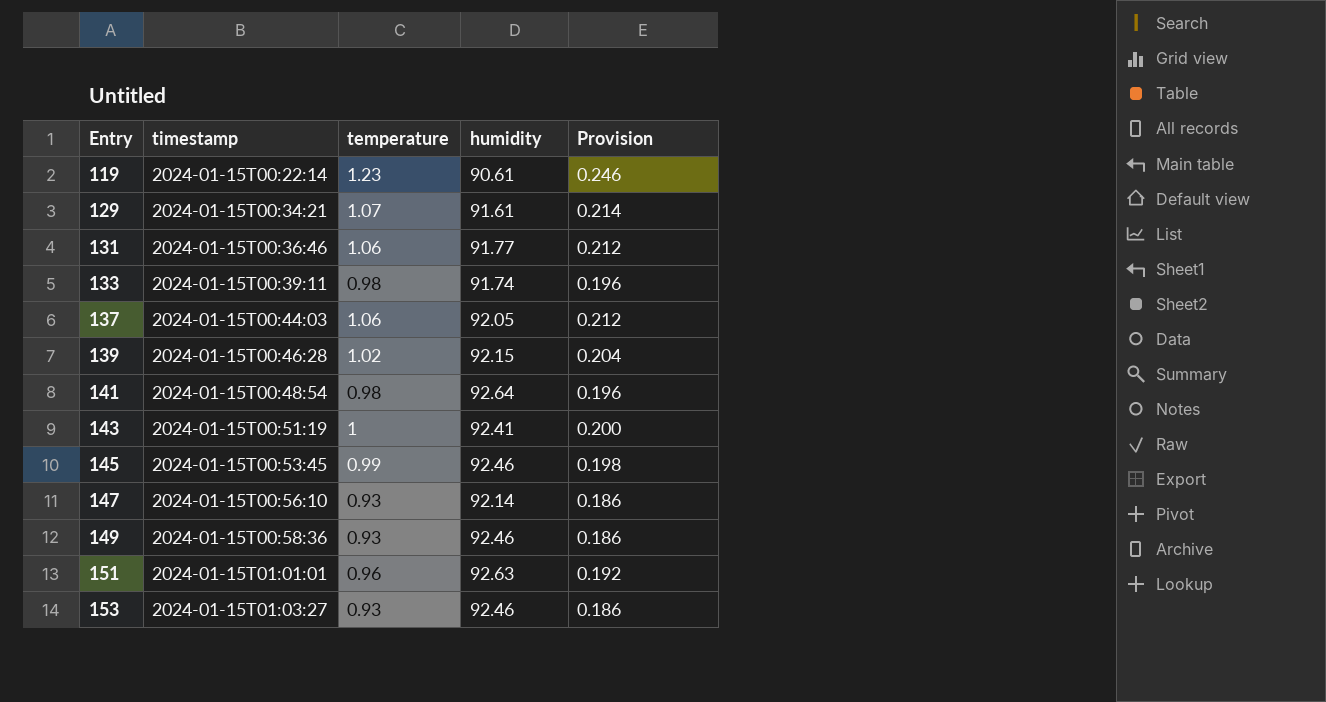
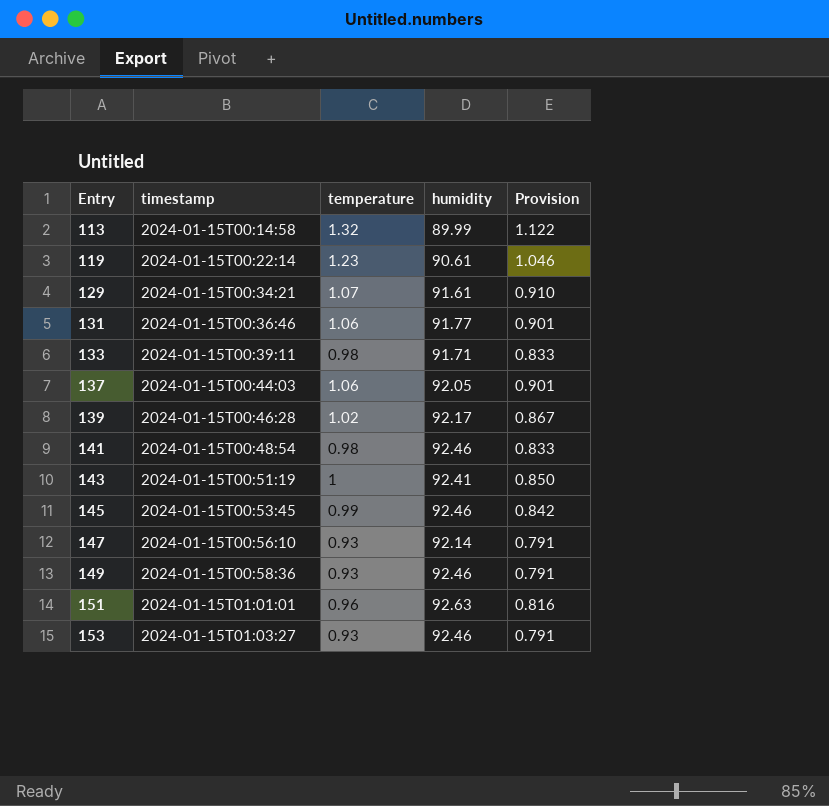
column Provision | formula: [temperature] * 0.2 -> [temperature] * 0.85
row 113: none -> 2024-01-15T00:14:58 | 1.32 | 89.99 | 1.122
133 | humidity: 91.74 -> 91.71
139 | humidity: 92.15 -> 92.17
141 | humidity: 92.64 -> 92.46

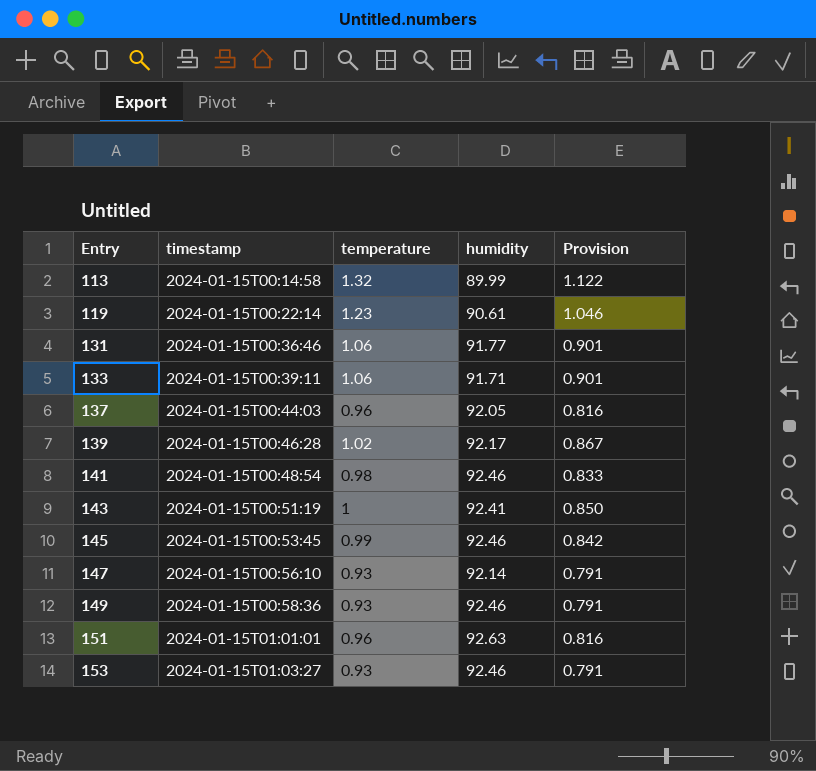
row 129: 2024-01-15T00:34:21 | 1.07 | 91.61 | 0.910 -> none
133 | temperature: 0.98 -> 1.06
133 | Provision: 0.833 -> 0.901
137 | temperature: 1.06 -> 0.96
137 | Provision: 0.901 -> 0.816

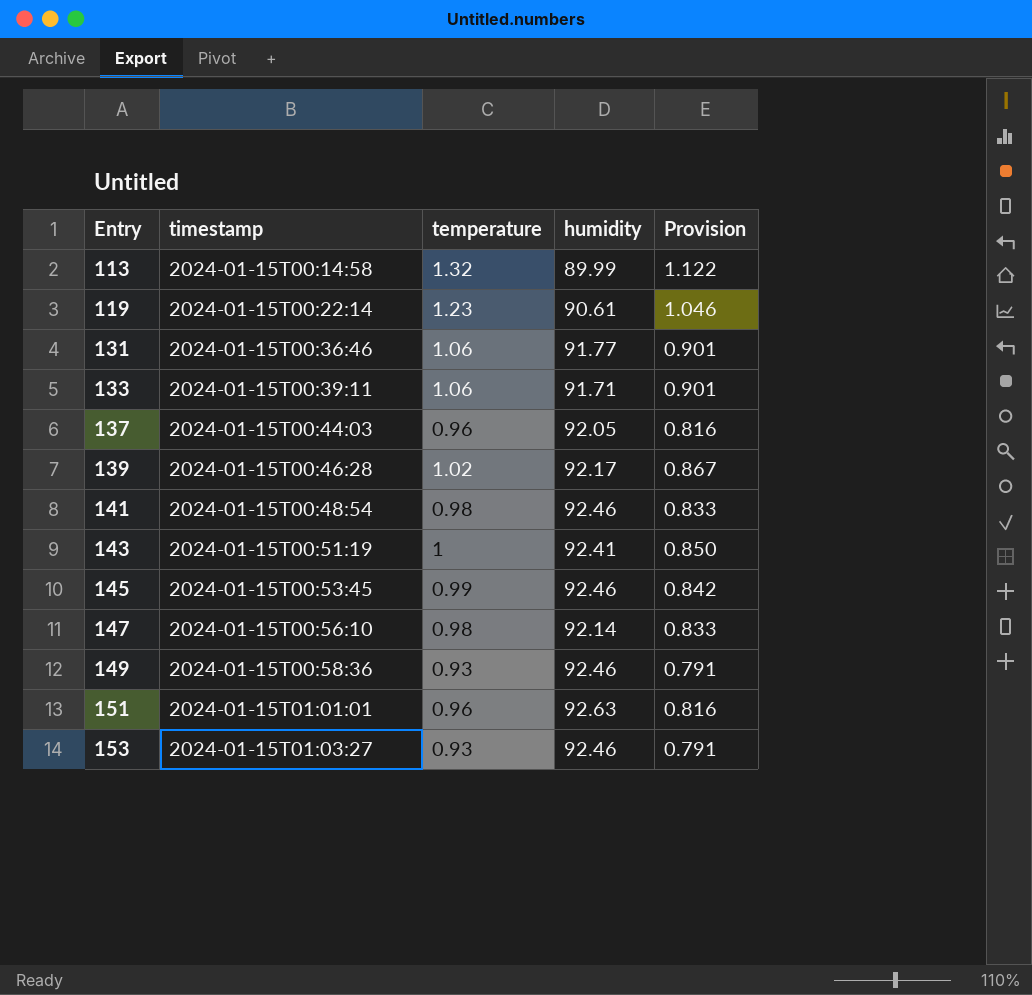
147 | temperature: 0.93 -> 0.98
147 | Provision: 0.791 -> 0.833

